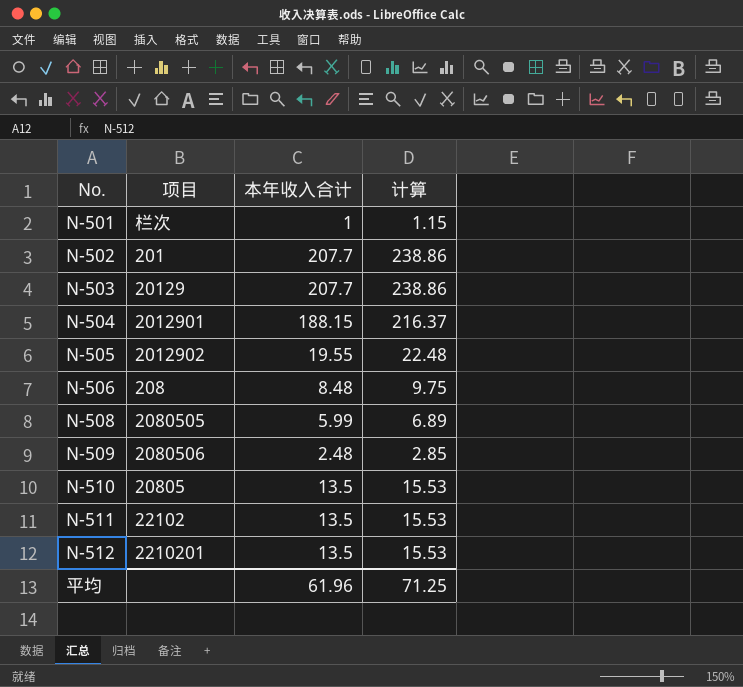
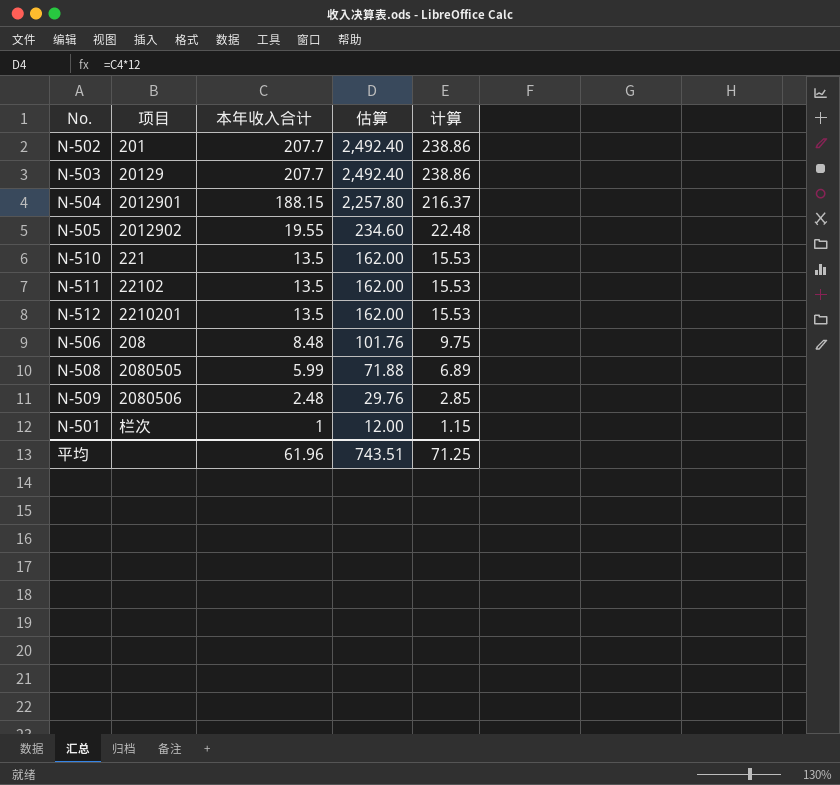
row order: No. ascending -> 本年收入合计 descending
column 估算 | formula: none -> [本年收入合计] * 12
N-510 | 项目: 20805 -> 221

